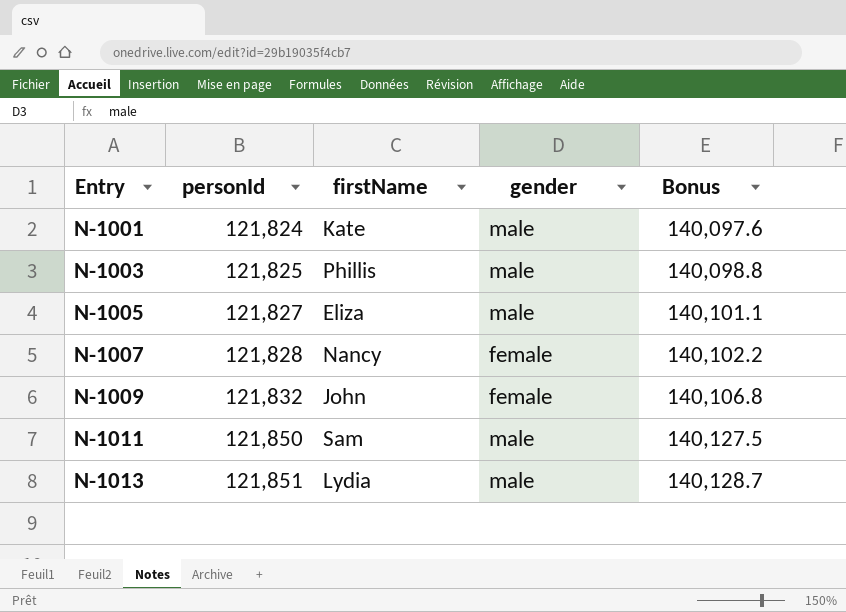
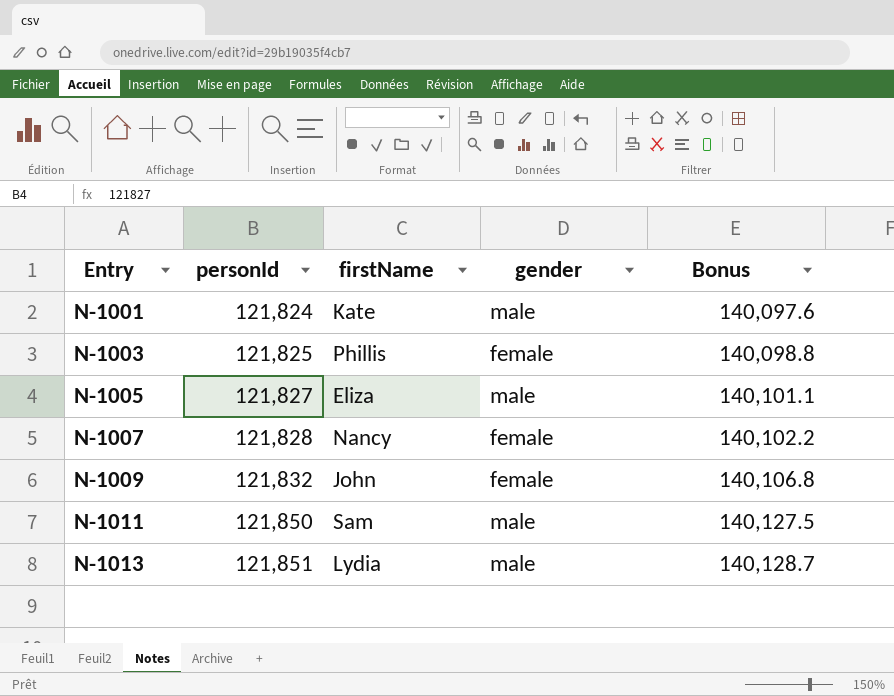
N-1003 | gender: male -> female

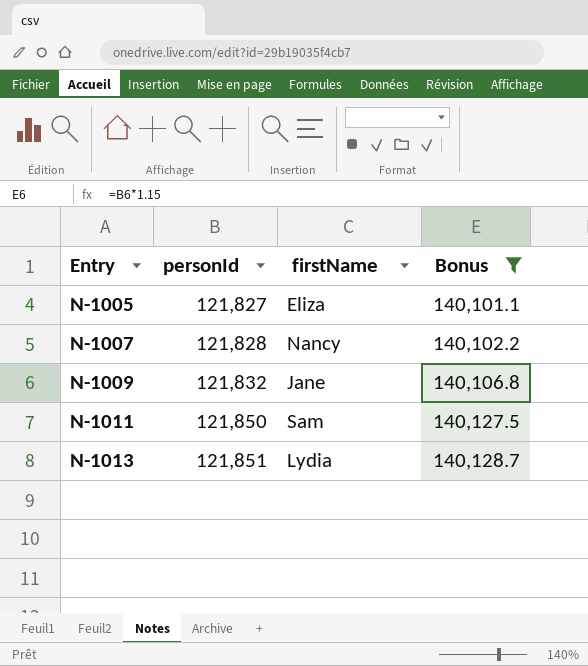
filter: none -> Bonus >= 140,101.1
column gender | position: 4 -> none
N-1009 | firstName: John -> Jane

